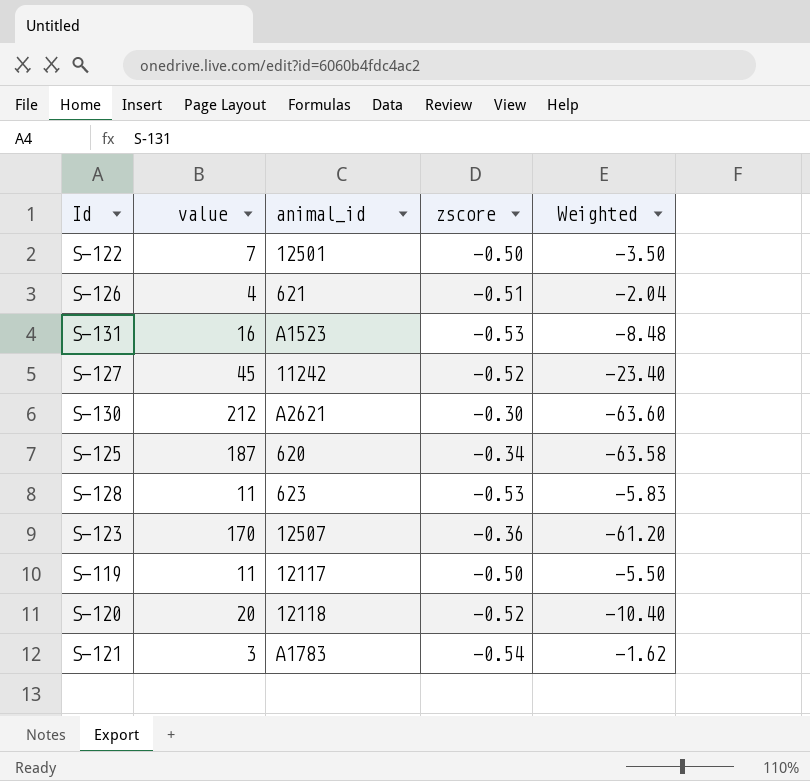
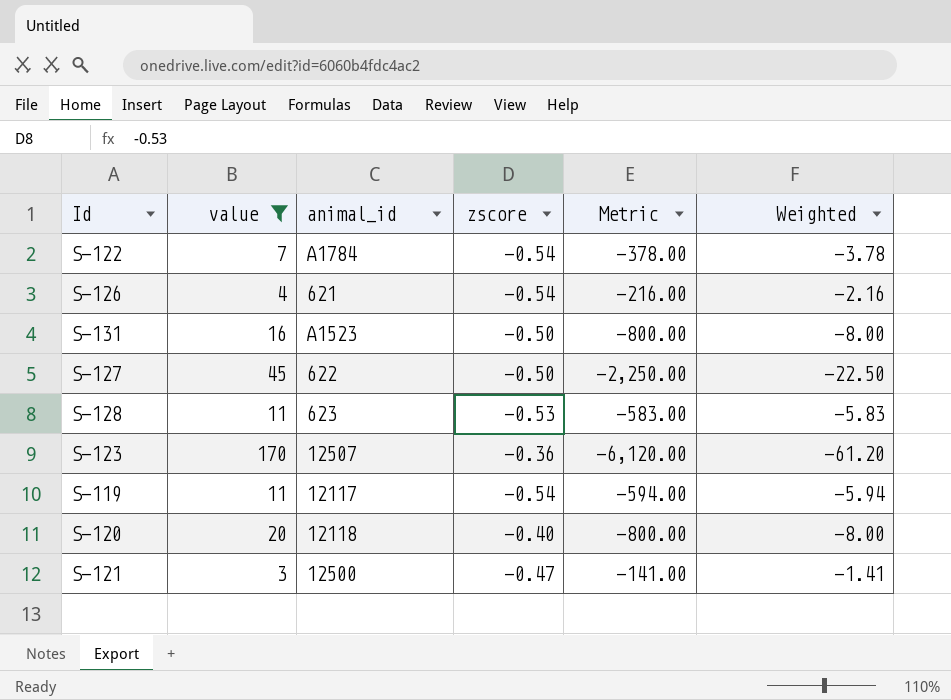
filter: none -> value <= 170
column Metric | formula: none -> [Weighted] * 100
S-122 | animal_id: 12501 -> A1784
S-122 | zscore: -0.50 -> -0.54
S-122 | Weighted: -3.50 -> -3.78
S-126 | zscore: -0.51 -> -0.54
S-126 | Weighted: -2.04 -> -2.16
S-131 | zscore: -0.53 -> -0.50
S-131 | Weighted: -8.48 -> -8.00
S-127 | animal_id: 11242 -> 622
S-127 | zscore: -0.52 -> -0.50
S-127 | Weighted: -23.40 -> -22.50
S-119 | zscore: -0.50 -> -0.54
S-119 | Weighted: -5.50 -> -5.94
S-120 | zscore: -0.52 -> -0.40
S-120 | Weighted: -10.40 -> -8.00
S-121 | animal_id: A1783 -> 12500
S-121 | zscore: -0.54 -> -0.47
S-121 | Weighted: -1.62 -> -1.41

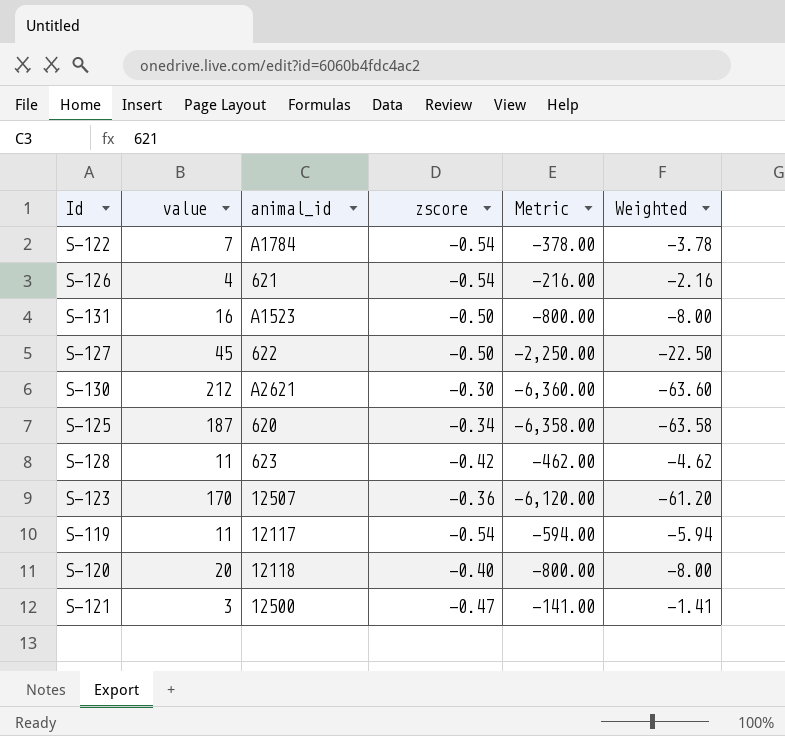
filter: value <= 170 -> none
S-128 | zscore: -0.53 -> -0.42
S-128 | Metric: -583.00 -> -462.00
S-128 | Weighted: -5.83 -> -4.62

